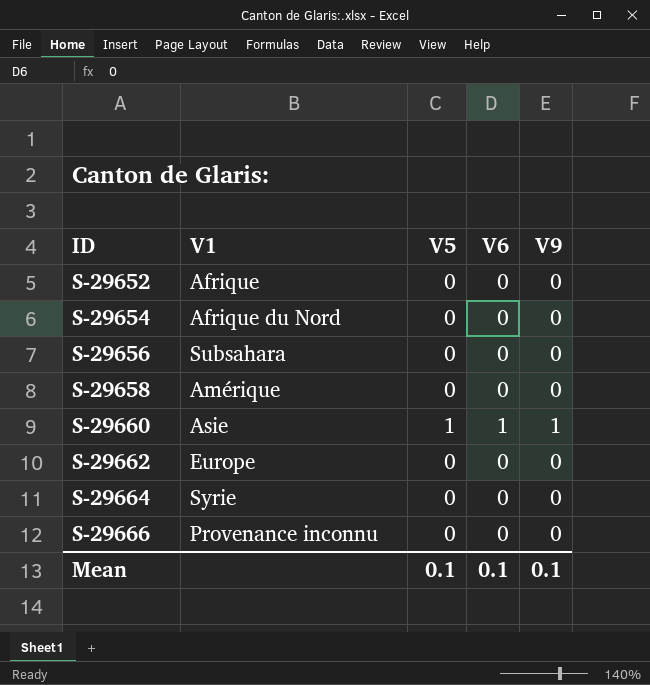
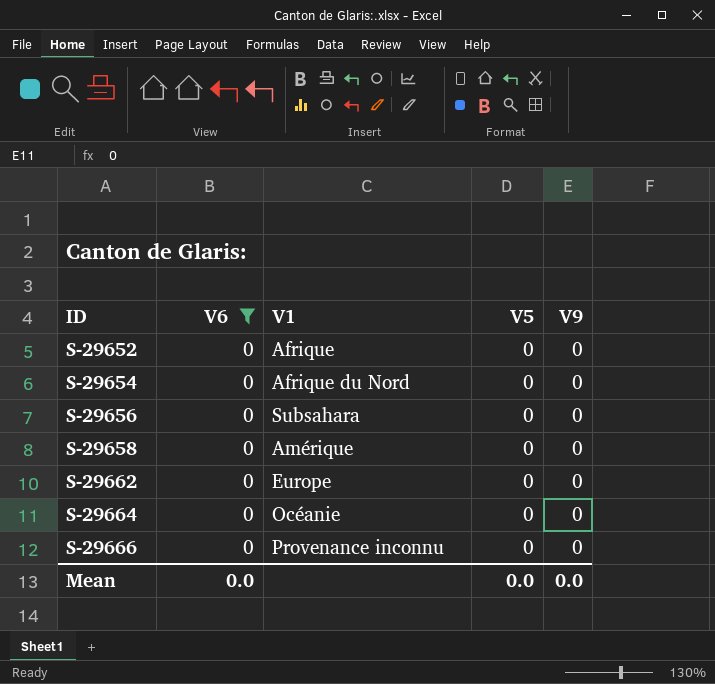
filter: none -> V6 = 0
column V6 | position: 4 -> 2
S-29664 | V1: Syrie -> Océanie
Mean | V6: 0.1 -> 0.0
Mean | V5: 0.1 -> 0.0
Mean | V9: 0.1 -> 0.0

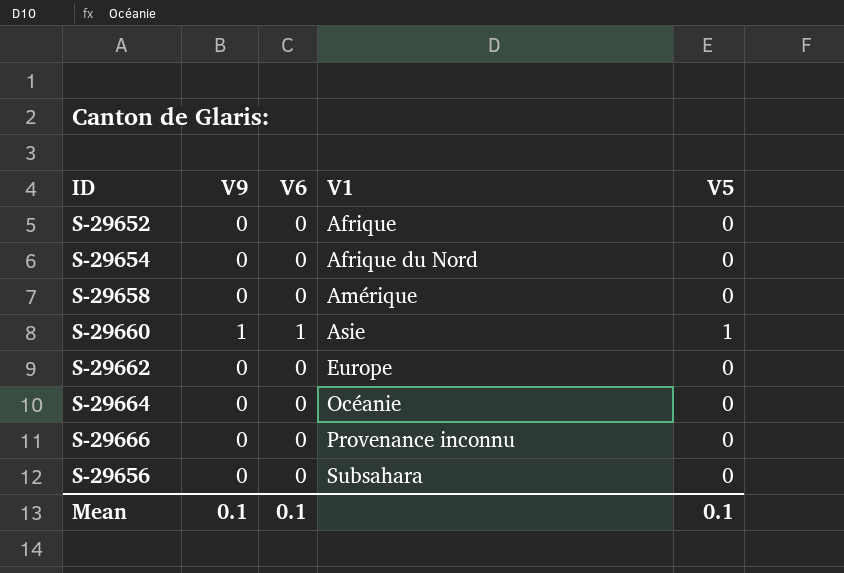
filter: V6 = 0 -> none
row order: ID ascending -> V1 ascending
column V9 | position: 5 -> 2
Mean | V9: 0.0 -> 0.1
Mean | V6: 0.0 -> 0.1
Mean | V5: 0.0 -> 0.1

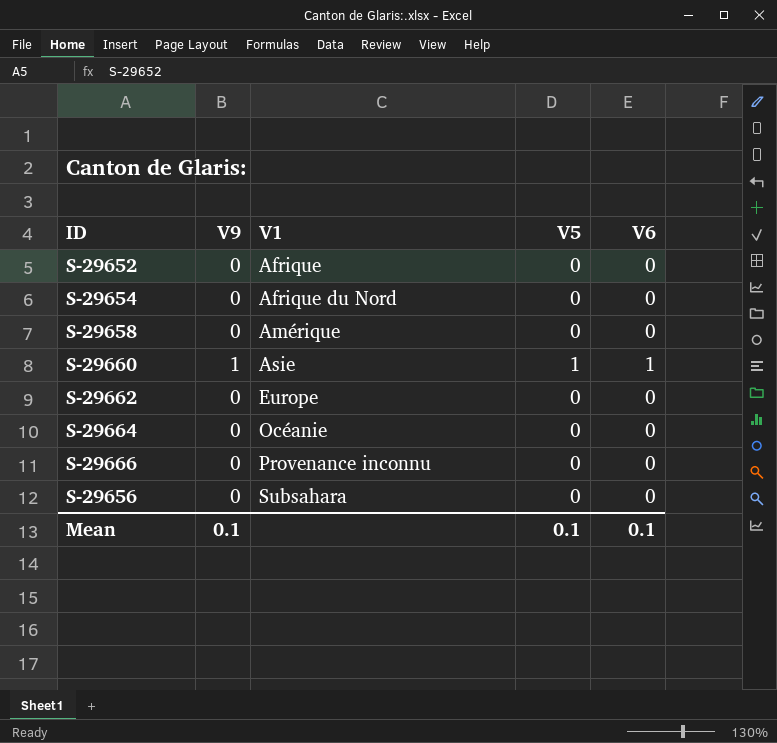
column V6 | position: 3 -> 5

